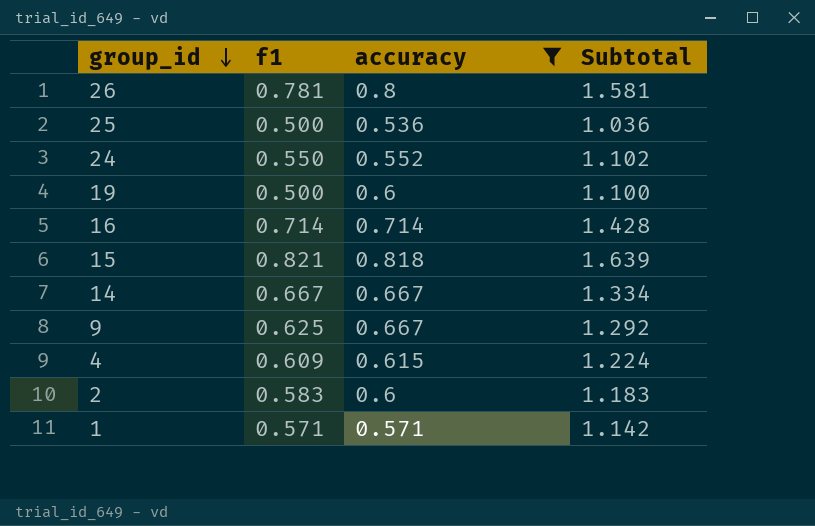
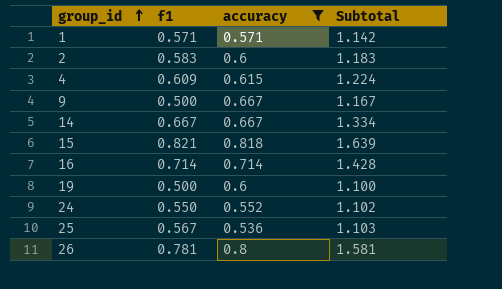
row order: group_id descending -> group_id ascending
9 | f1: 0.625 -> 0.500
9 | Subtotal: 1.292 -> 1.167
25 | f1: 0.500 -> 0.567
25 | Subtotal: 1.036 -> 1.103

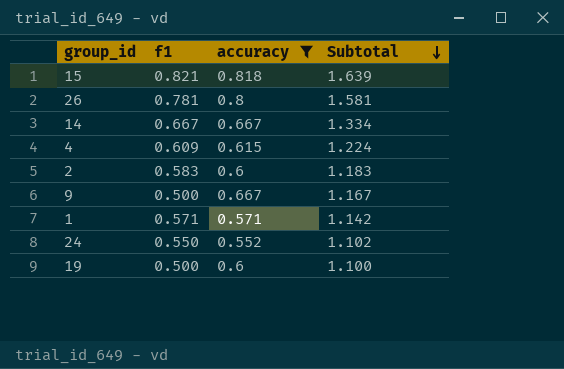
row order: group_id ascending -> Subtotal descending
row 16: 0.714 | 0.714 | 1.428 -> none
row 25: 0.567 | 0.536 | 1.103 -> none

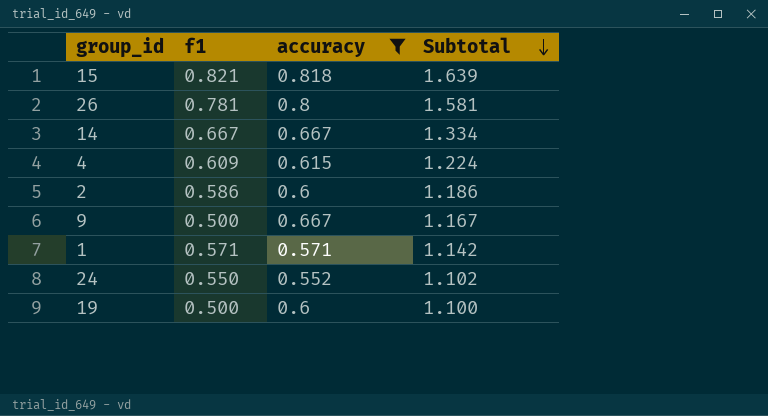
2 | f1: 0.583 -> 0.586
2 | Subtotal: 1.183 -> 1.186

